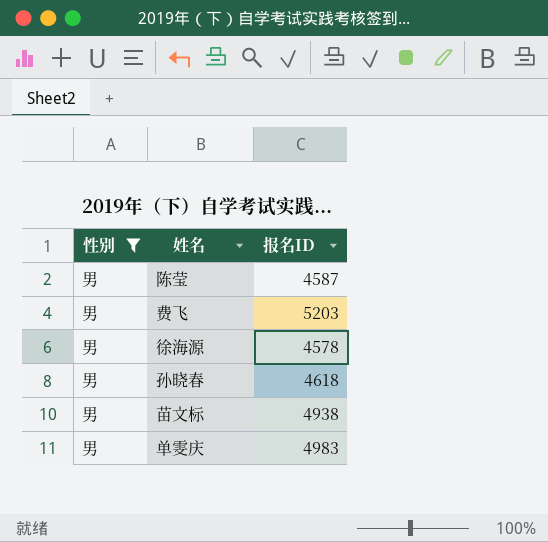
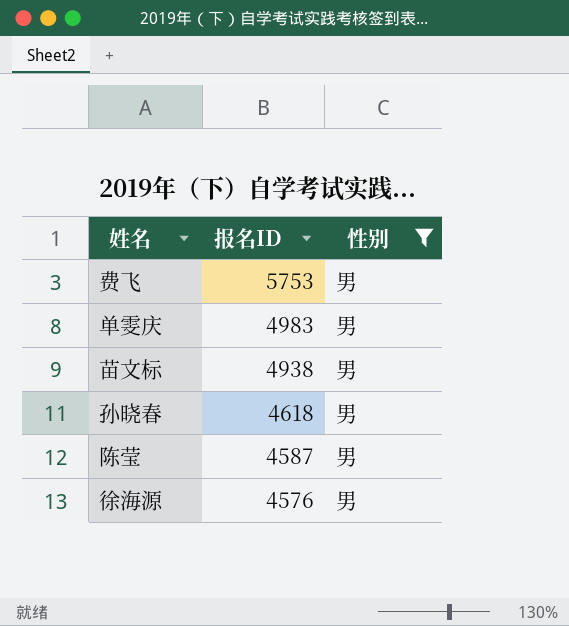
row order: none -> 报名ID descending
column 性别 | position: 1 -> 3
费飞 | 报名ID: 5203 -> 5753
徐海源 | 报名ID: 4578 -> 4576

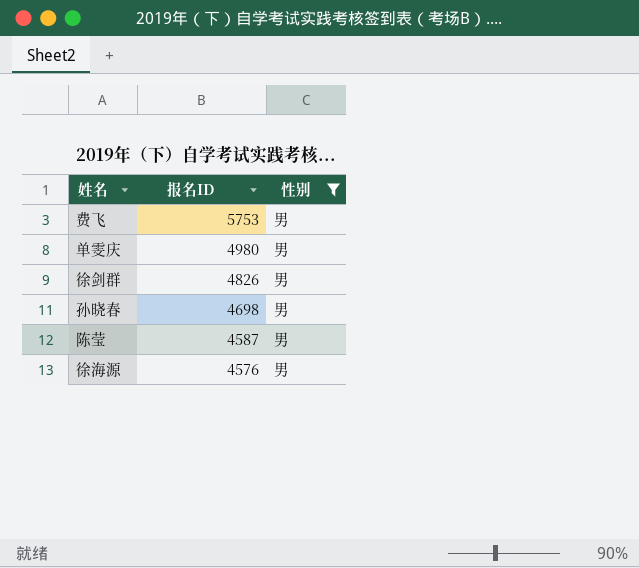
row 苗文标: 4938 | 男 -> none
单雯庆 | 报名ID: 4983 -> 4980
row 徐剑群: none -> 4826 | 男
孙晓春 | 报名ID: 4618 -> 4698

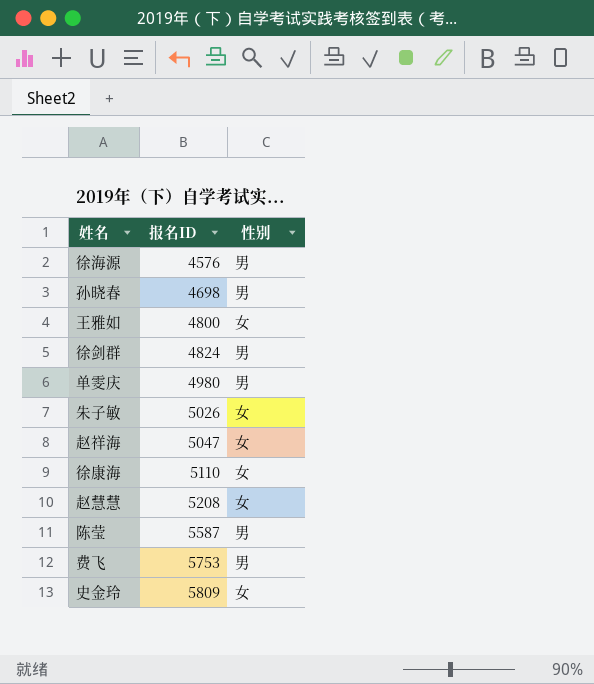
filter: 性别 = 男 -> none
row order: 报名ID descending -> 报名ID ascending
徐剑群 | 报名ID: 4826 -> 4824
陈莹 | 报名ID: 4587 -> 5587

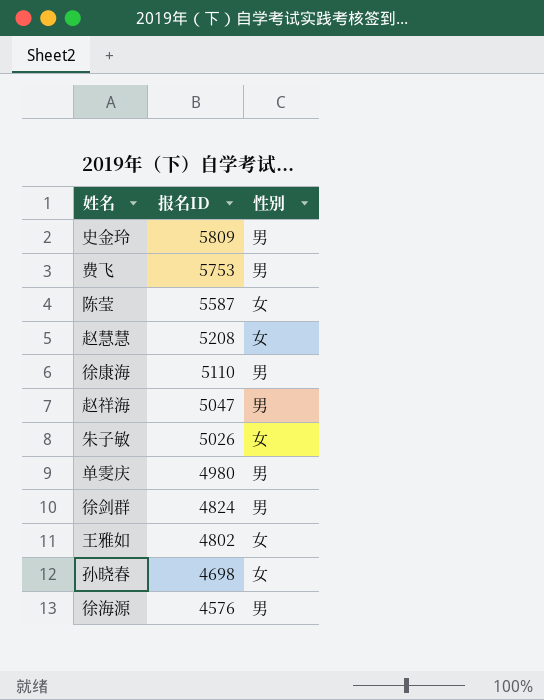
row order: 报名ID ascending -> 报名ID descending
史金玲 | 性别: 女 -> 男
陈莹 | 性别: 男 -> 女
徐康海 | 性别: 女 -> 男
赵祥海 | 性别: 女 -> 男
王雅如 | 报名ID: 4800 -> 4802
孙晓春 | 性别: 男 -> 女

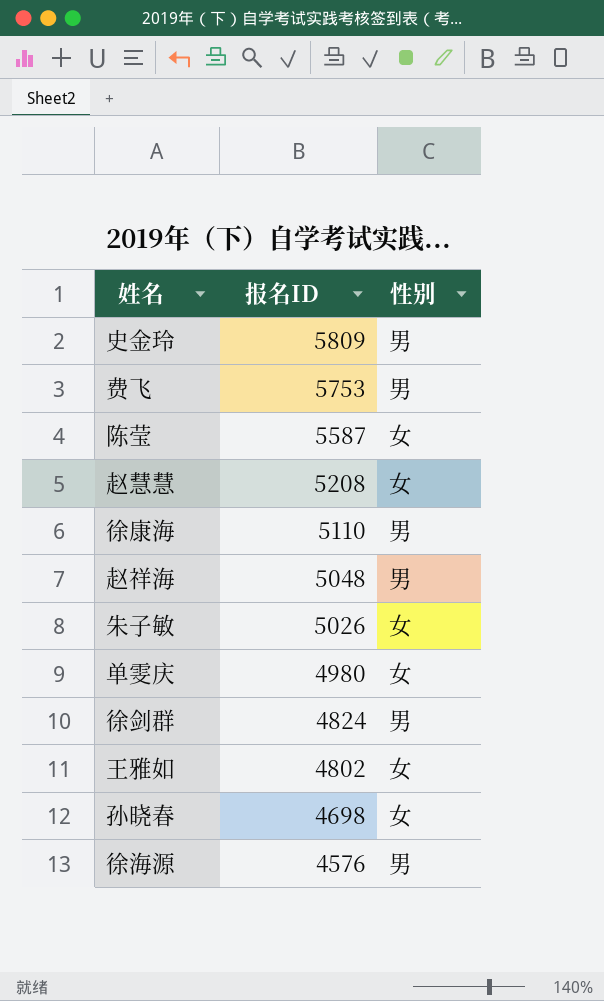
赵祥海 | 报名ID: 5047 -> 5048
单雯庆 | 性别: 男 -> 女

